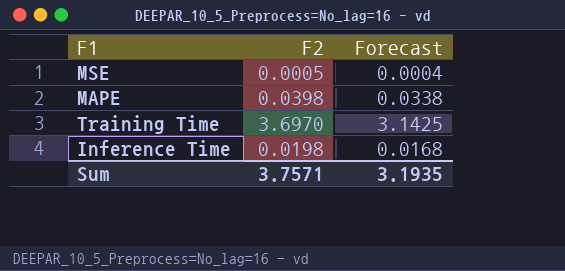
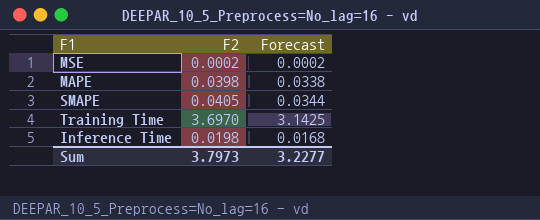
MSE | F2: 0.0005 -> 0.0002
MSE | Forecast: 0.0004 -> 0.0002
row SMAPE: none -> 0.0405 | 0.0344
Sum | F2: 3.7571 -> 3.7973
Sum | Forecast: 3.1935 -> 3.2277

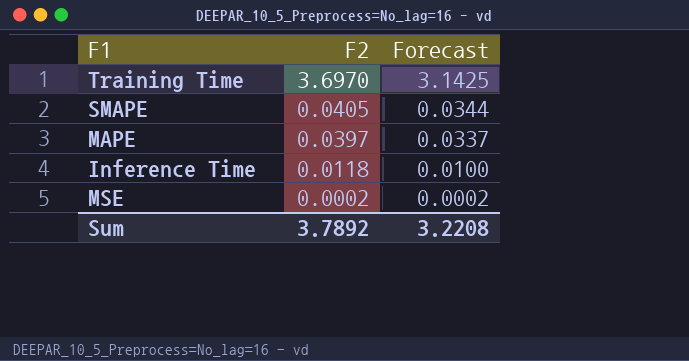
row order: none -> F2 descending
MAPE | F2: 0.0398 -> 0.0397
MAPE | Forecast: 0.0338 -> 0.0337
Inference Time | F2: 0.0198 -> 0.0118
Inference Time | Forecast: 0.0168 -> 0.0100
Sum | F2: 3.7973 -> 3.7892
Sum | Forecast: 3.2277 -> 3.2208

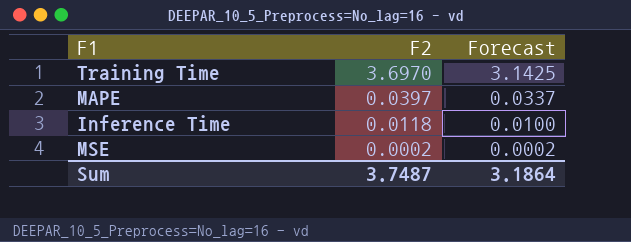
row SMAPE: 0.0405 | 0.0344 -> none
Sum | F2: 3.7892 -> 3.7487
Sum | Forecast: 3.2208 -> 3.1864

